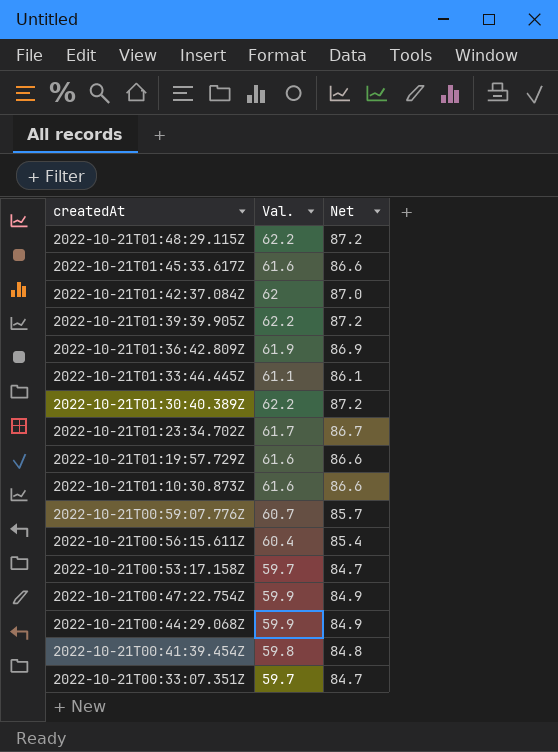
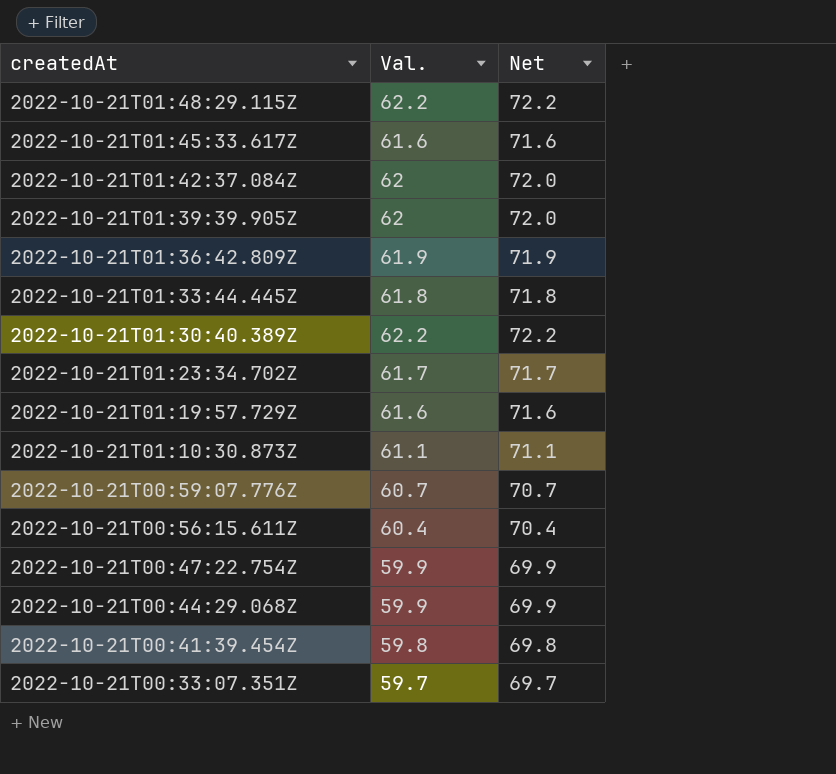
column Net | formula: [Val.] + 25 -> [Val.] + 10
row 2022-10-21T00:53:17.158Z: 59.7 | 84.7 -> none
2022-10-21T01:39:39.905Z | Val.: 62.2 -> 62
2022-10-21T01:33:44.445Z | Val.: 61.1 -> 61.8
2022-10-21T01:10:30.873Z | Val.: 61.6 -> 61.1

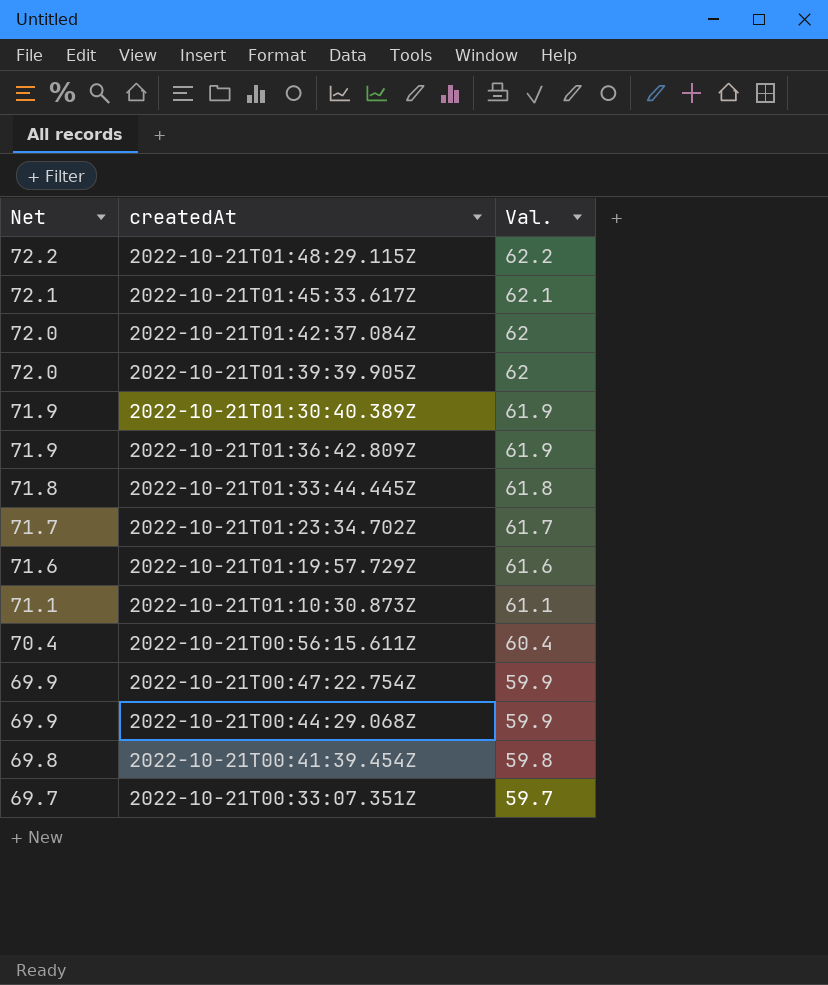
row order: createdAt descending -> Net descending
column Net | position: 3 -> 1
row 2022-10-21T00:59:07.776Z: 60.7 | 70.7 -> none
2022-10-21T01:45:33.617Z | Net: 71.6 -> 72.1
2022-10-21T01:45:33.617Z | Val.: 61.6 -> 62.1
2022-10-21T01:30:40.389Z | Net: 72.2 -> 71.9
2022-10-21T01:30:40.389Z | Val.: 62.2 -> 61.9

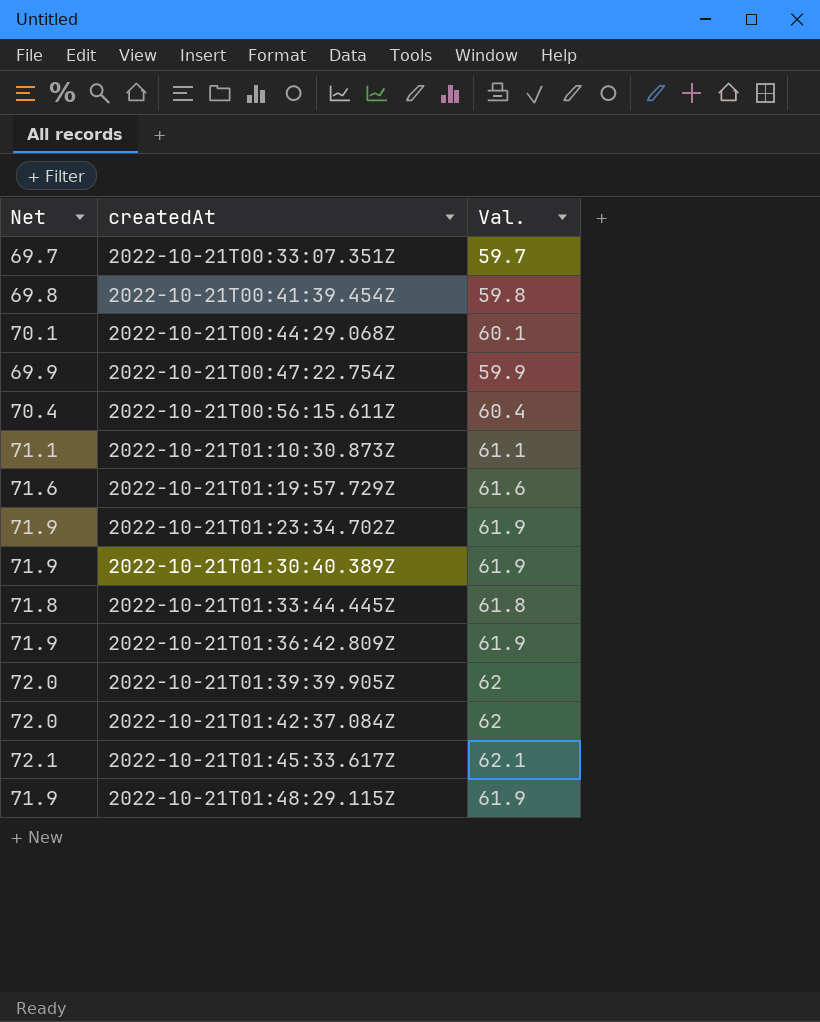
row order: Net descending -> createdAt ascending
2022-10-21T00:44:29.068Z | Net: 69.9 -> 70.1
2022-10-21T00:44:29.068Z | Val.: 59.9 -> 60.1
2022-10-21T01:23:34.702Z | Net: 71.7 -> 71.9
2022-10-21T01:23:34.702Z | Val.: 61.7 -> 61.9
2022-10-21T01:48:29.115Z | Net: 72.2 -> 71.9
2022-10-21T01:48:29.115Z | Val.: 62.2 -> 61.9

